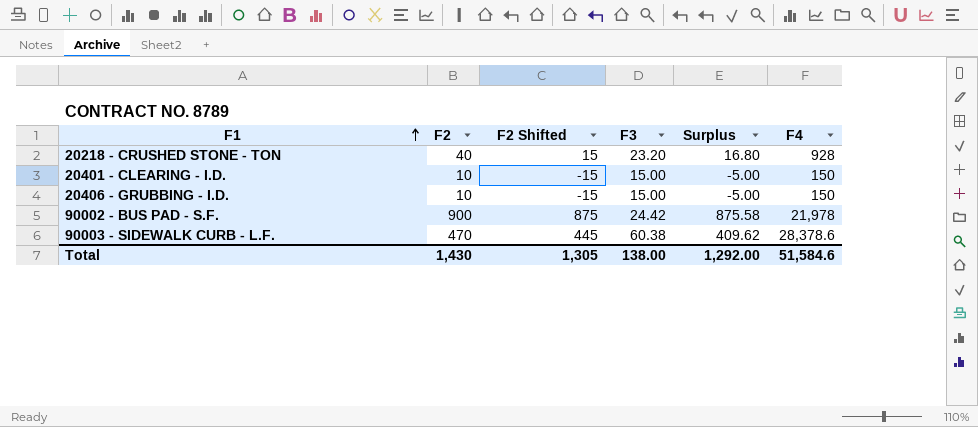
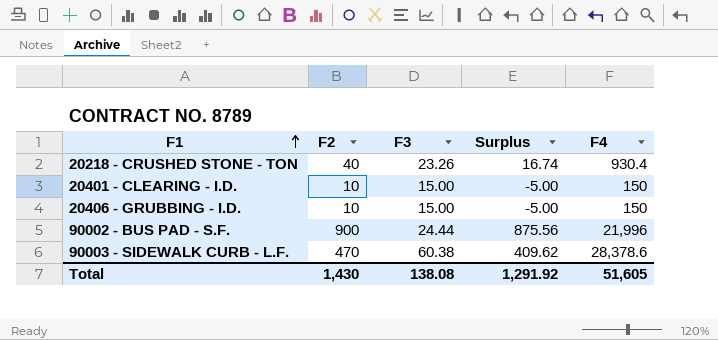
column F2 Shifted | formula: [F2] - 25 -> none
20218 - CRUSHED STONE - TON | F3: 23.20 -> 23.26
20218 - CRUSHED STONE - TON | Surplus: 16.80 -> 16.74
20218 - CRUSHED STONE - TON | F4: 928 -> 930.4
90002 - BUS PAD - S.F. | F3: 24.42 -> 24.44
90002 - BUS PAD - S.F. | Surplus: 875.58 -> 875.56
90002 - BUS PAD - S.F. | F4: 21,978 -> 21,996
Total | F3: 138.00 -> 138.08
Total | Surplus: 1,292.00 -> 1,291.92
Total | F4: 51,584.6 -> 51,605

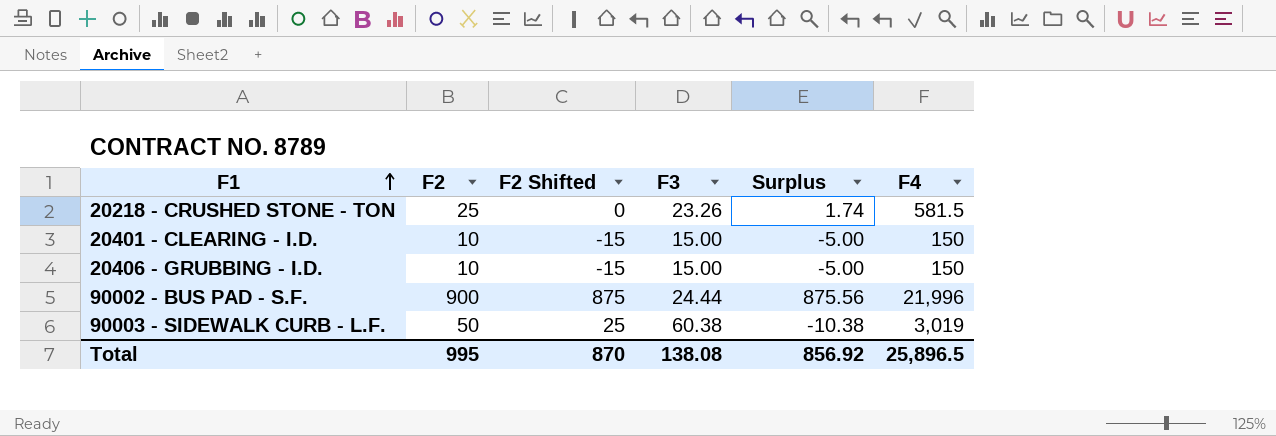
column F2 Shifted | formula: none -> [F2] - 25
20218 - CRUSHED STONE - TON | F2: 40 -> 25
20218 - CRUSHED STONE - TON | Surplus: 16.74 -> 1.74
20218 - CRUSHED STONE - TON | F4: 930.4 -> 581.5
90003 - SIDEWALK CURB - L.F. | F2: 470 -> 50
90003 - SIDEWALK CURB - L.F. | Surplus: 409.62 -> -10.38
90003 - SIDEWALK CURB - L.F. | F4: 28,378.6 -> 3,019
Total | F2: 1,430 -> 995
Total | Surplus: 1,291.92 -> 856.92
Total | F4: 51,605 -> 25,896.5

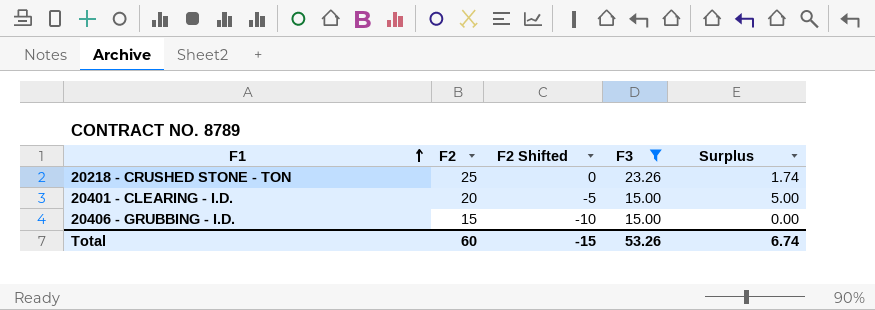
filter: none -> F3 <= 23.26
column F4 | formula: [F2] * [F3] -> none
20401 - CLEARING - I.D. | F2: 10 -> 20
20401 - CLEARING - I.D. | F2 Shifted: -15 -> -5
20401 - CLEARING - I.D. | Surplus: -5.00 -> 5.00
20406 - GRUBBING - I.D. | F2: 10 -> 15
20406 - GRUBBING - I.D. | F2 Shifted: -15 -> -10
20406 - GRUBBING - I.D. | Surplus: -5.00 -> 0.00
Total | F2: 995 -> 60
Total | F2 Shifted: 870 -> -15
Total | F3: 138.08 -> 53.26
Total | Surplus: 856.92 -> 6.74

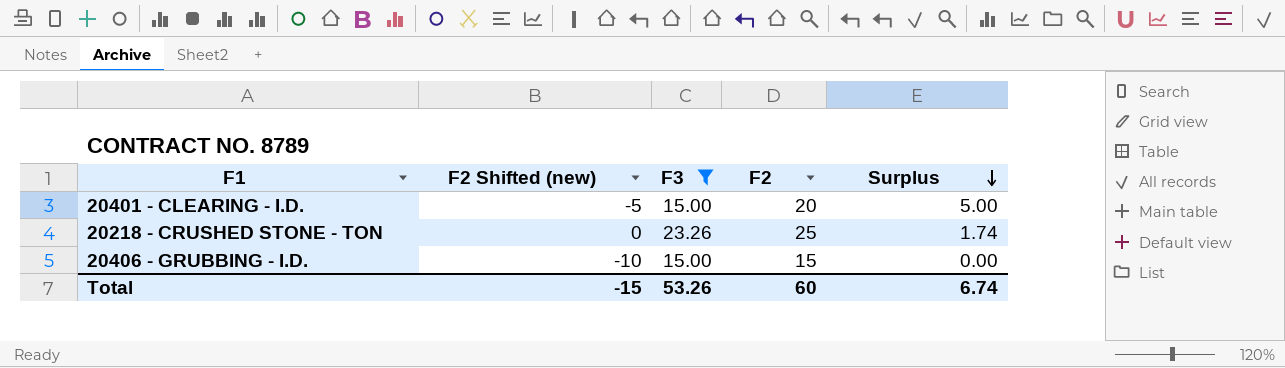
row order: F1 ascending -> Surplus descending
column name: F2 Shifted -> F2 Shifted (new)
column F2 | position: 2 -> 4

